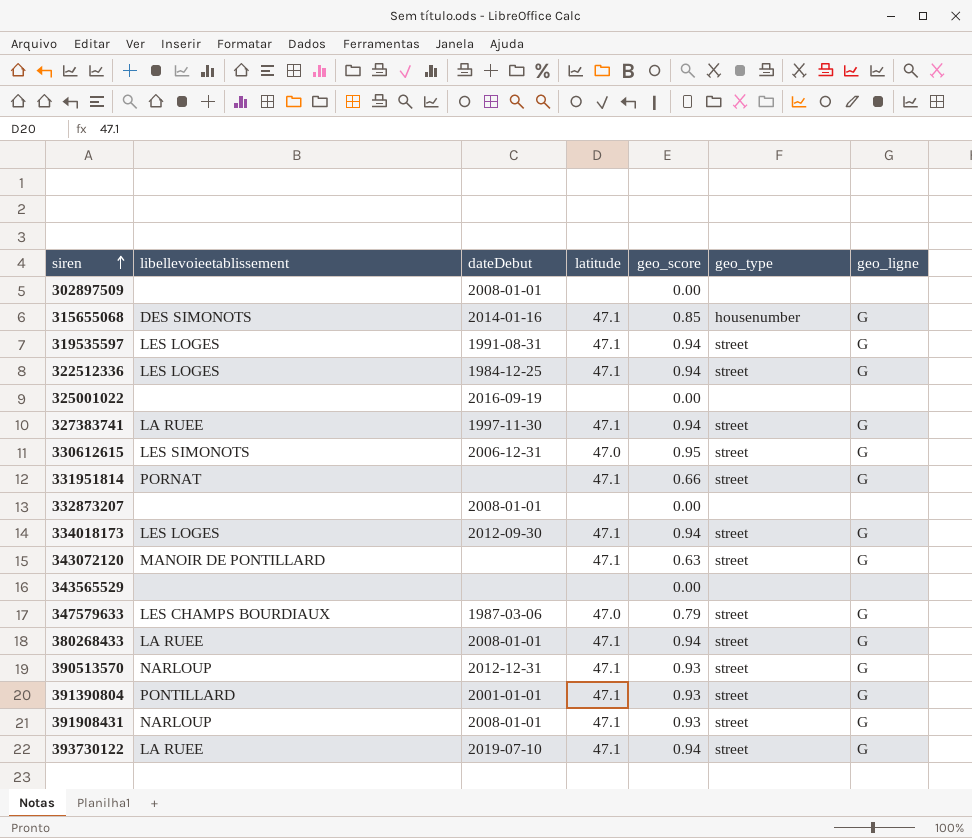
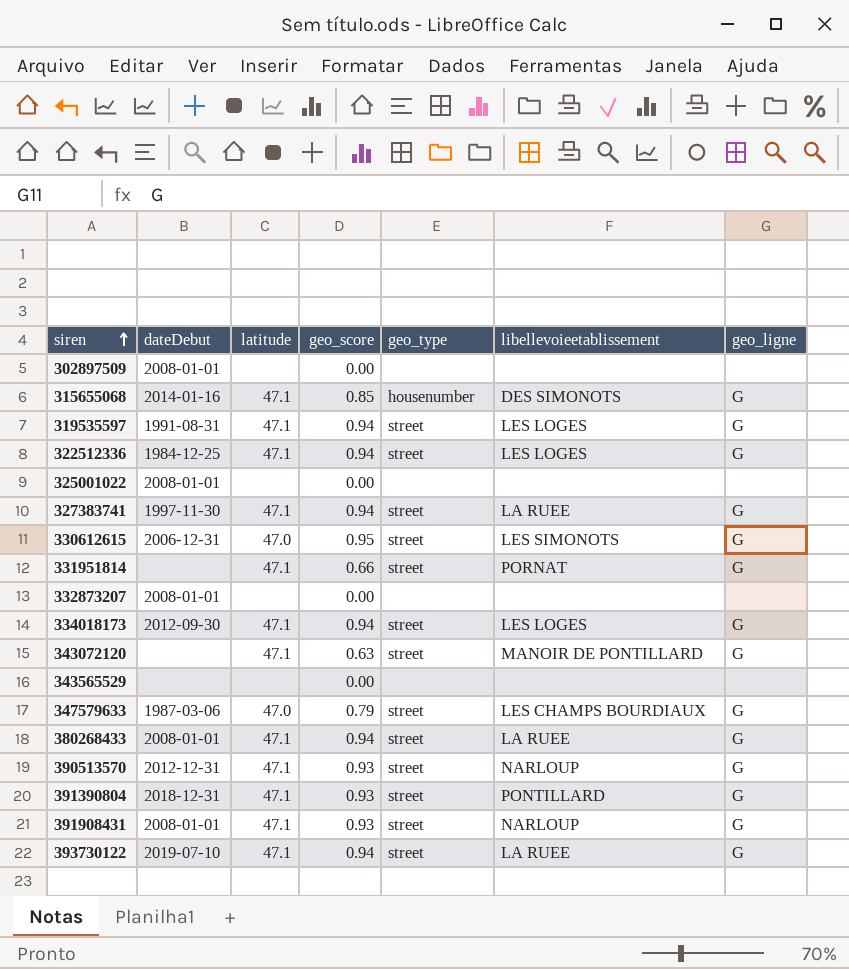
column libellevoieetablissement | position: 2 -> 6
325001022 | dateDebut: 2016-09-19 -> 2008-01-01
391390804 | dateDebut: 2001-01-01 -> 2018-12-31

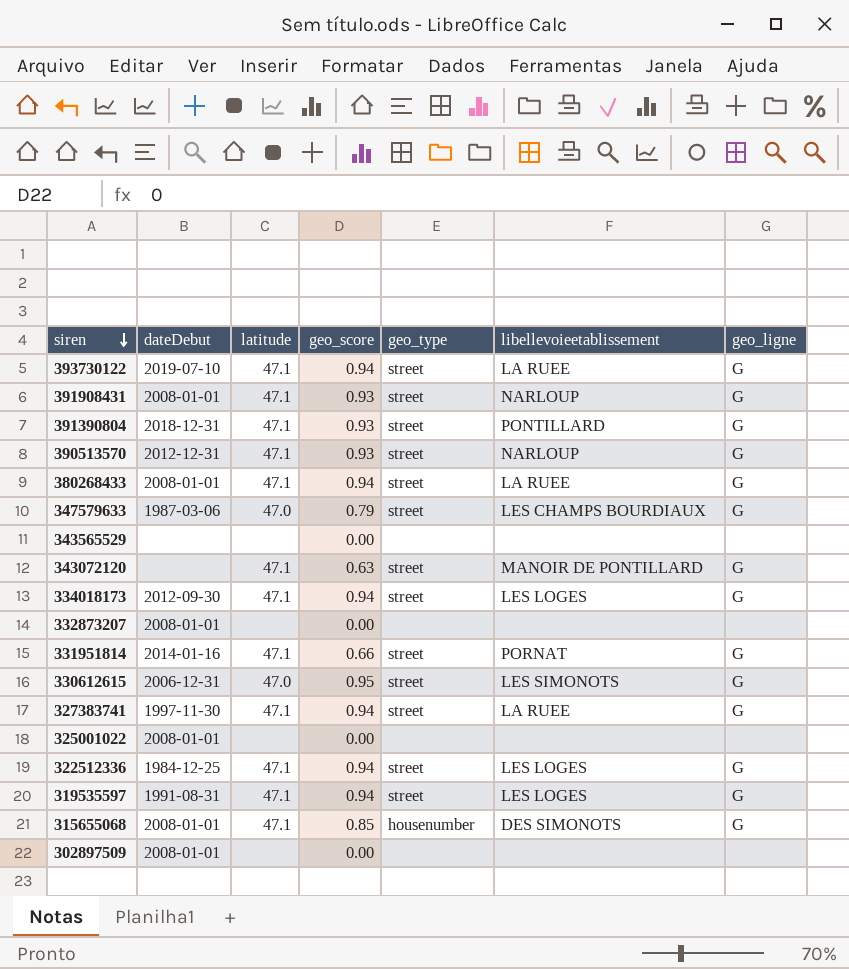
row order: siren ascending -> siren descending
331951814 | dateDebut: none -> 2014-01-16
315655068 | dateDebut: 2014-01-16 -> 2008-01-01

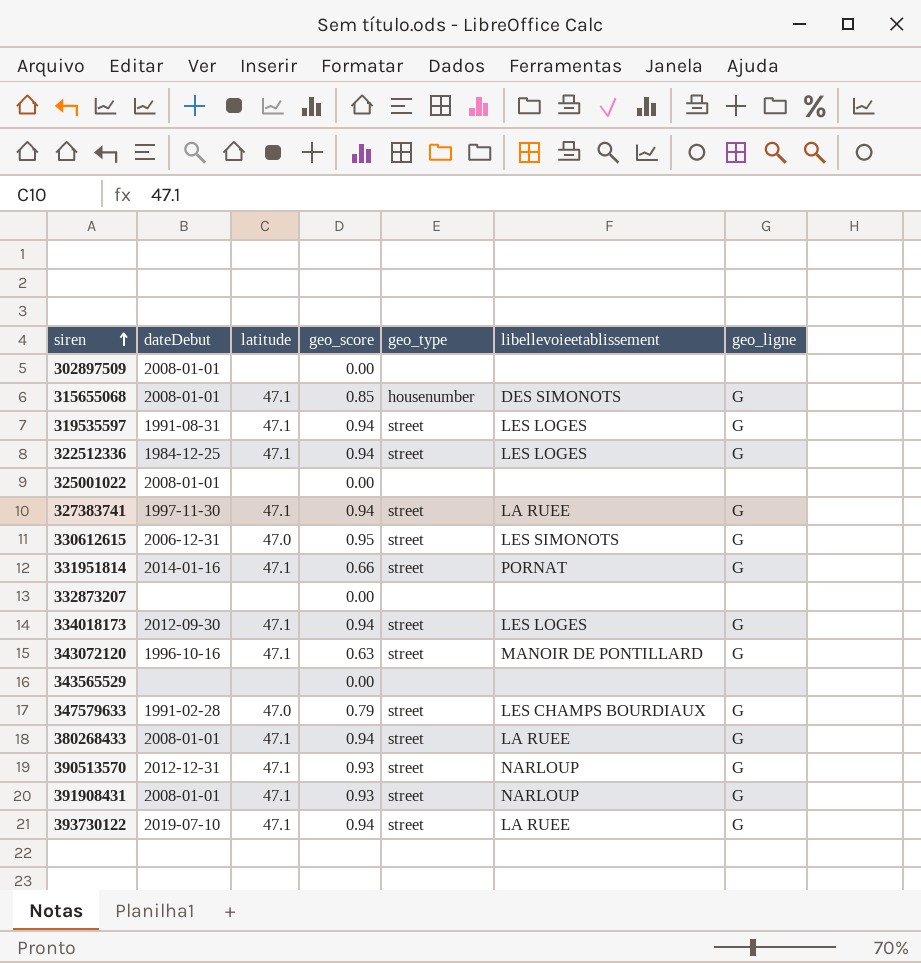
row order: siren descending -> siren ascending
row 391390804: 2018-12-31 | 47.1 | 0.93 | street | PONTILLARD | G -> none
332873207 | dateDebut: 2008-01-01 -> none
343072120 | dateDebut: none -> 1996-10-16
347579633 | dateDebut: 1987-03-06 -> 1991-02-28

